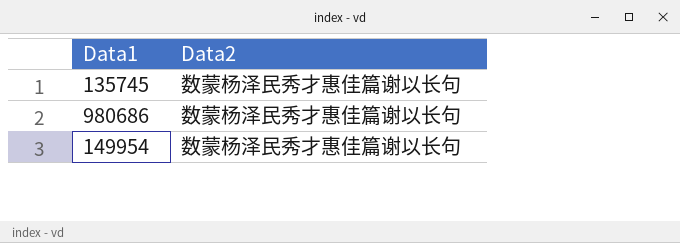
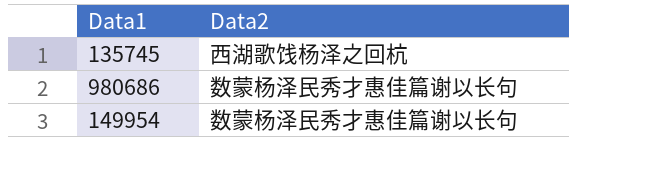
135745 | Data2: 数蒙杨泽民秀才惠佳篇谢以长句 -> 西湖歌饯杨泽之回杭

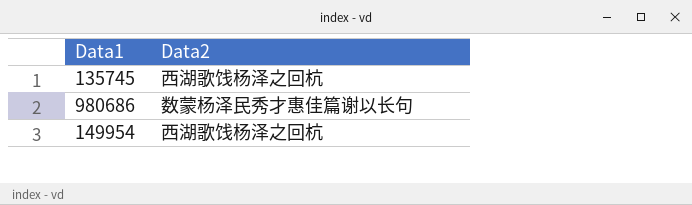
149954 | Data2: 数蒙杨泽民秀才惠佳篇谢以长句 -> 西湖歌饯杨泽之回杭

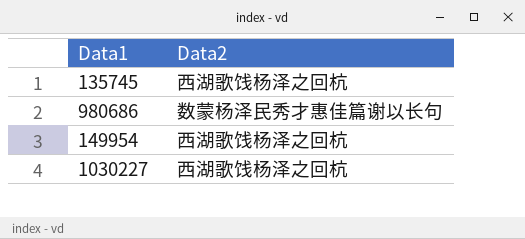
row 1030227: none -> 西湖歌饯杨泽之回杭

